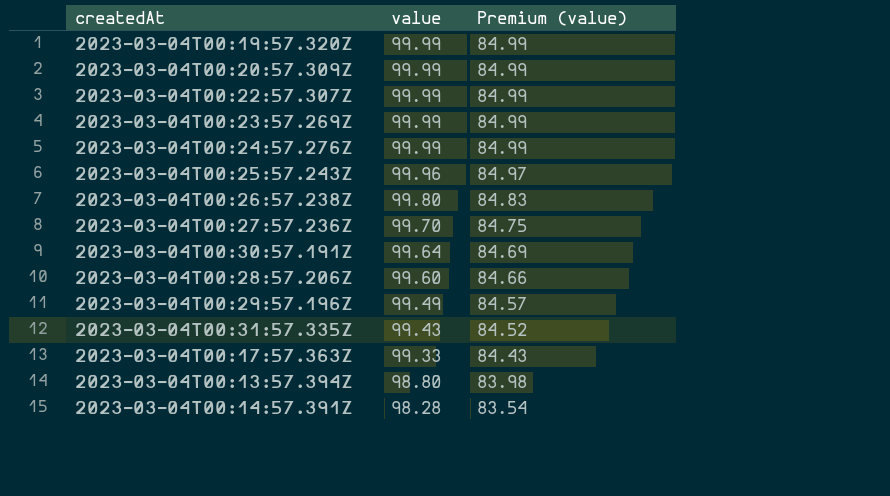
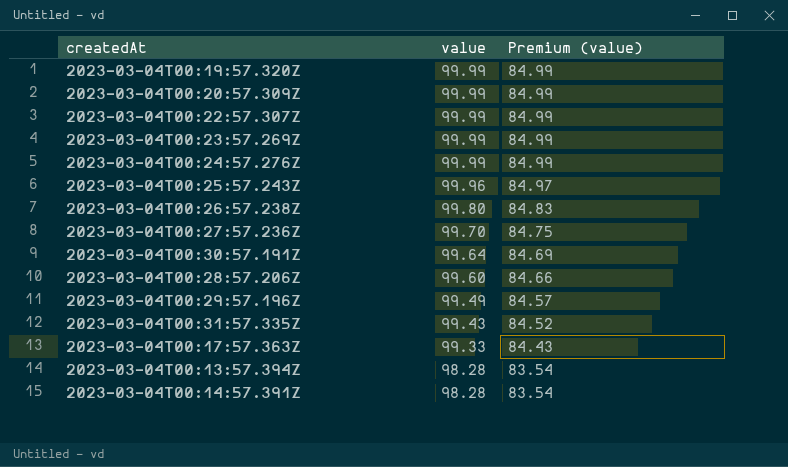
2023-03-04T00:13:57.394Z | value: 98.80 -> 98.28
2023-03-04T00:13:57.394Z | Premium (value): 83.98 -> 83.54

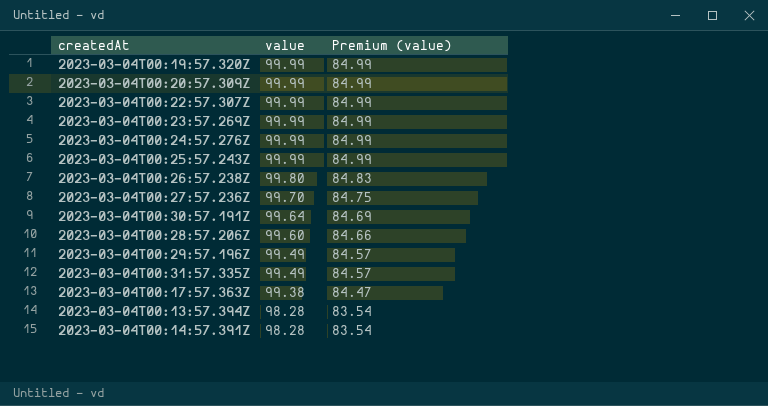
2023-03-04T00:25:57.243Z | value: 99.96 -> 99.99
2023-03-04T00:25:57.243Z | Premium (value): 84.97 -> 84.99
2023-03-04T00:31:57.335Z | value: 99.43 -> 99.49
2023-03-04T00:31:57.335Z | Premium (value): 84.52 -> 84.57
2023-03-04T00:17:57.363Z | value: 99.33 -> 99.38
2023-03-04T00:17:57.363Z | Premium (value): 84.43 -> 84.47

